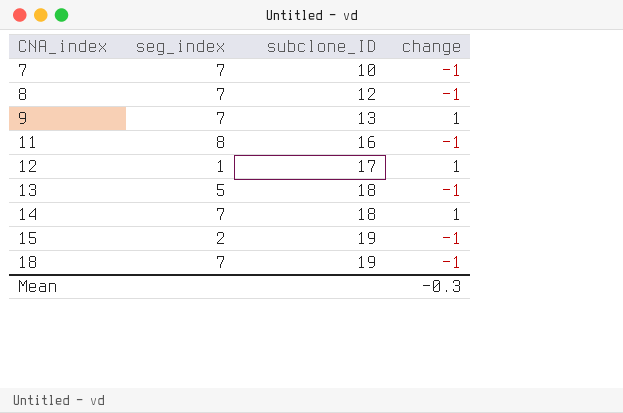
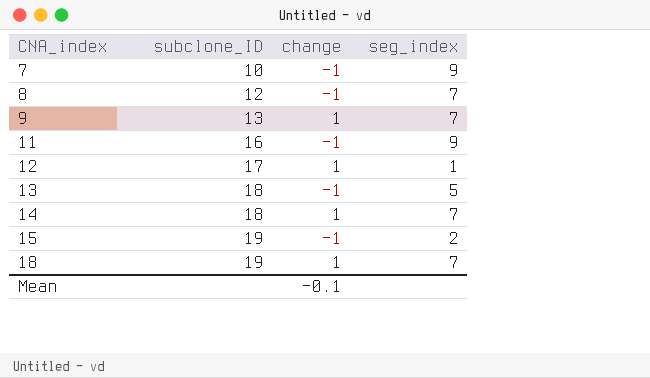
column seg_index | position: 2 -> 4
7 | seg_index: 7 -> 9
11 | seg_index: 8 -> 9
18 | change: -1 -> 1
Mean | change: -0.3 -> -0.1

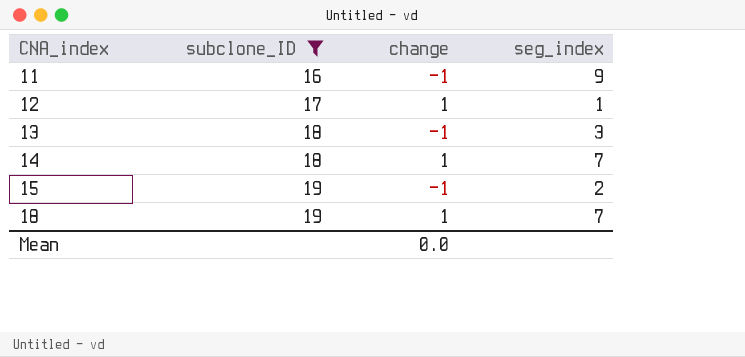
filter: none -> subclone_ID >= 16
13 | seg_index: 5 -> 3
Mean | change: -0.1 -> 0.0

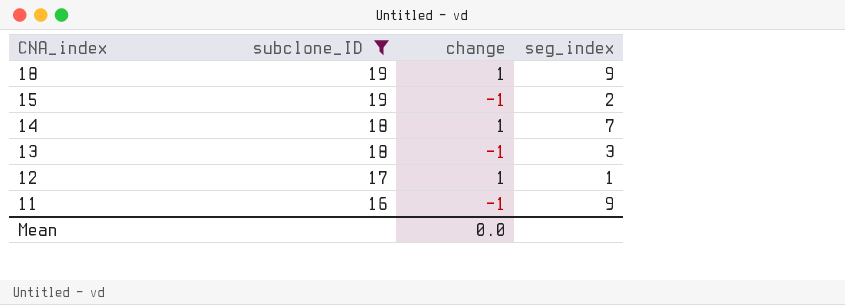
row order: CNA_index ascending -> CNA_index descending
18 | seg_index: 7 -> 9

